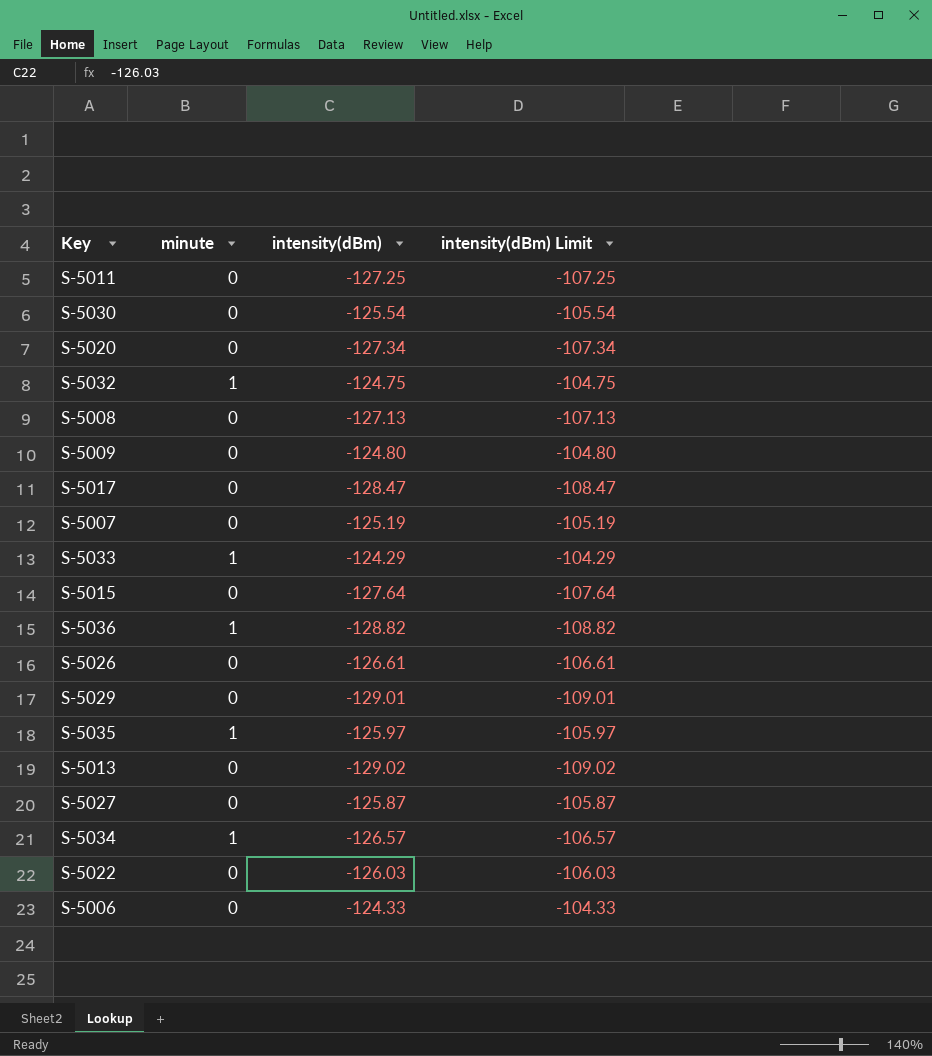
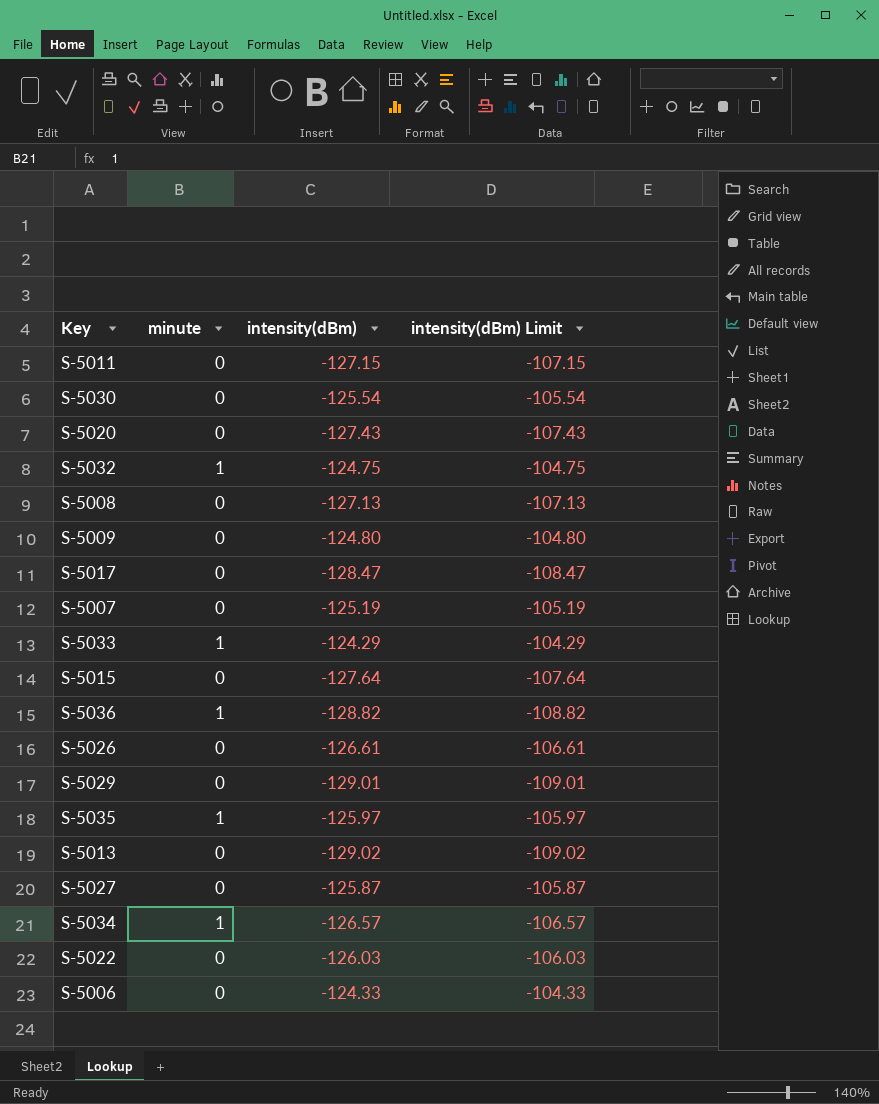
S-5011 | intensity(dBm): -127.25 -> -127.15
S-5011 | intensity(dBm) Limit: -107.25 -> -107.15
S-5020 | intensity(dBm): -127.34 -> -127.43
S-5020 | intensity(dBm) Limit: -107.34 -> -107.43

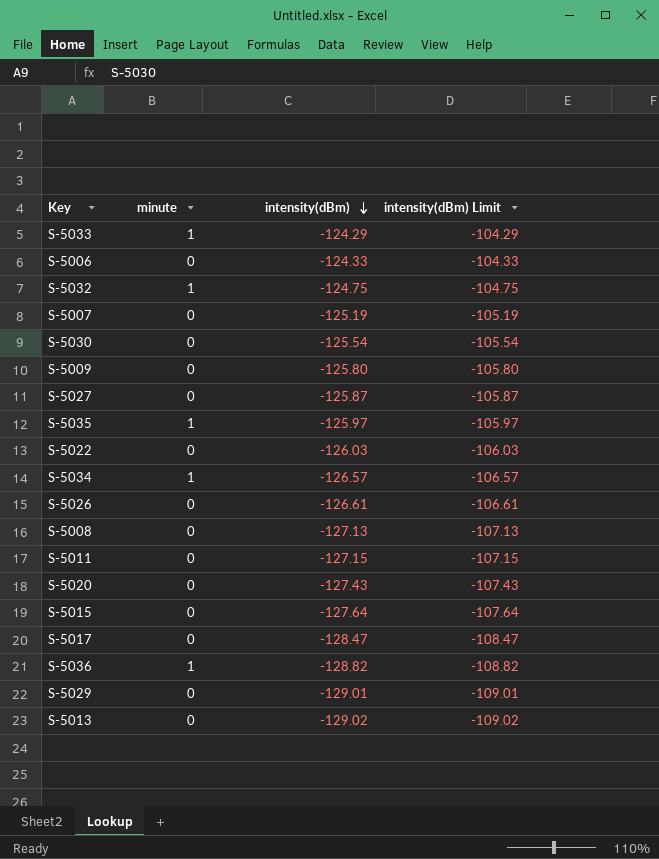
row order: none -> intensity(dBm) descending
S-5009 | intensity(dBm): -124.80 -> -125.80
S-5009 | intensity(dBm) Limit: -104.80 -> -105.80

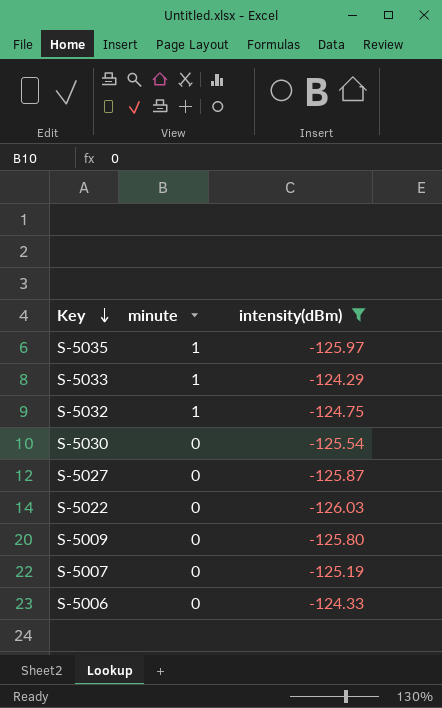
filter: none -> intensity(dBm) >= -126.03
row order: intensity(dBm) descending -> Key descending
column intensity(dBm) Limit | formula: [intensity(dBm)] + 20 -> none

